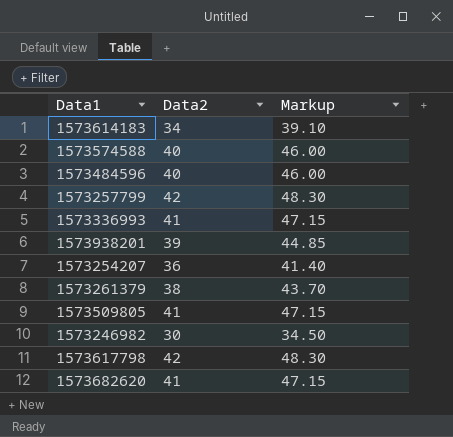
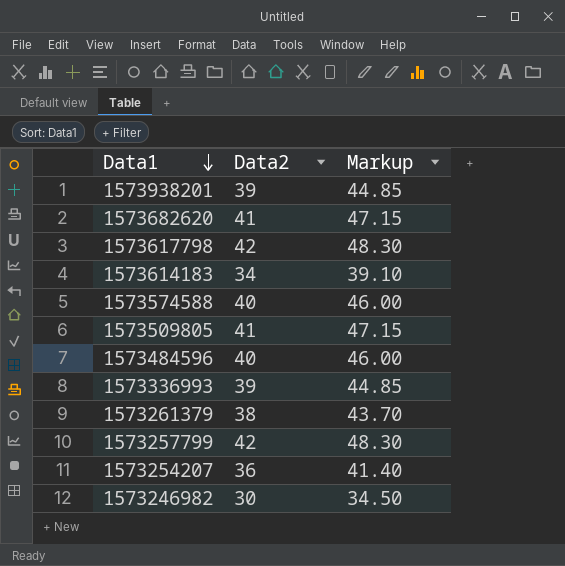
row order: none -> Data1 descending
1573336993 | Data2: 41 -> 39
1573336993 | Markup: 47.15 -> 44.85

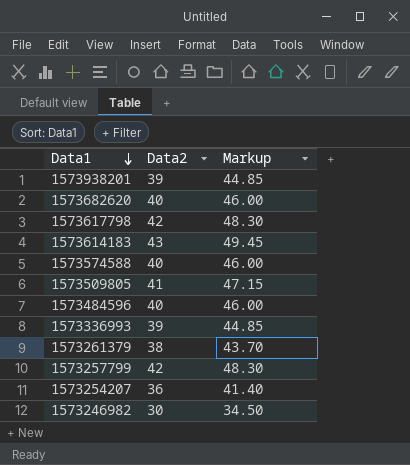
1573682620 | Data2: 41 -> 40
1573682620 | Markup: 47.15 -> 46.00
1573614183 | Data2: 34 -> 43
1573614183 | Markup: 39.10 -> 49.45

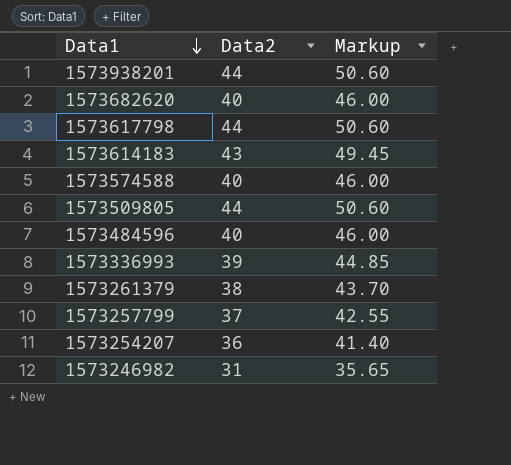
1573938201 | Data2: 39 -> 44
1573938201 | Markup: 44.85 -> 50.60
1573617798 | Data2: 42 -> 44
1573617798 | Markup: 48.30 -> 50.60
1573509805 | Data2: 41 -> 44
1573509805 | Markup: 47.15 -> 50.60
1573257799 | Data2: 42 -> 37
1573257799 | Markup: 48.30 -> 42.55
1573246982 | Data2: 30 -> 31
1573246982 | Markup: 34.50 -> 35.65

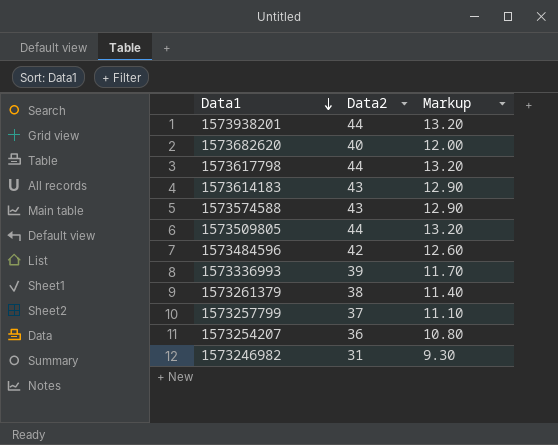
column Markup | formula: [Data2] * 1.15 -> [Data2] * 0.3
1573574588 | Data2: 40 -> 43
1573484596 | Data2: 40 -> 42

